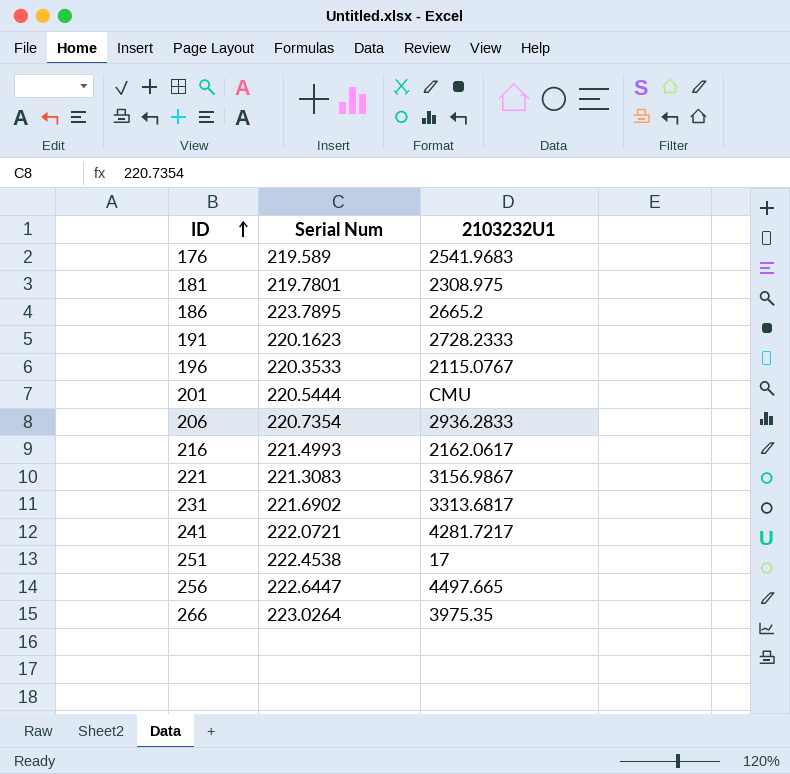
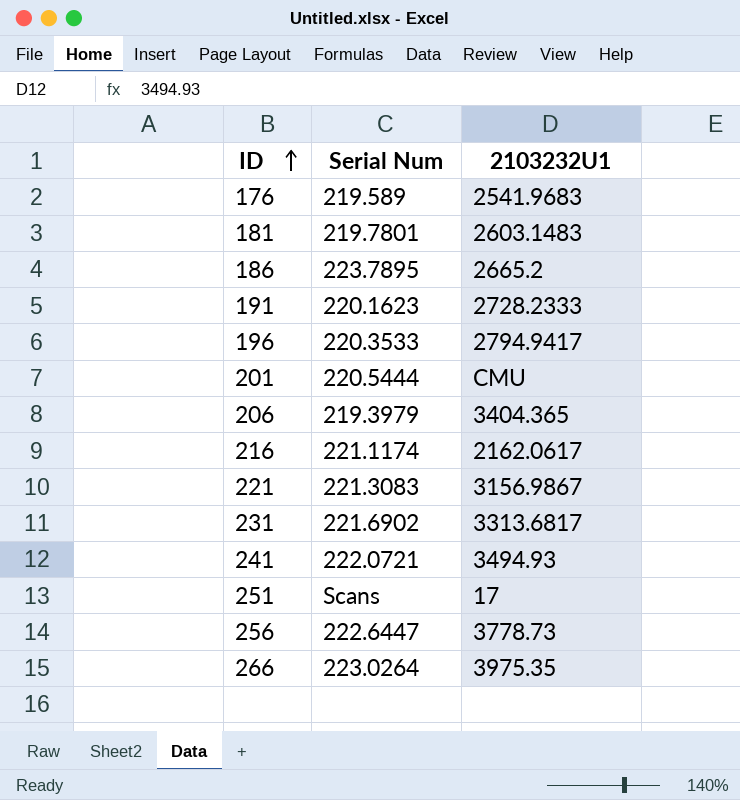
181 | 2103232U1: 2308.975 -> 2603.1483
196 | 2103232U1: 2115.0767 -> 2794.9417
206 | Serial Num: 220.7354 -> 219.3979
206 | 2103232U1: 2936.2833 -> 3404.365
216 | Serial Num: 221.4993 -> 221.1174
241 | 2103232U1: 4281.7217 -> 3494.93
251 | Serial Num: 222.4538 -> Scans
256 | 2103232U1: 4497.665 -> 3778.73

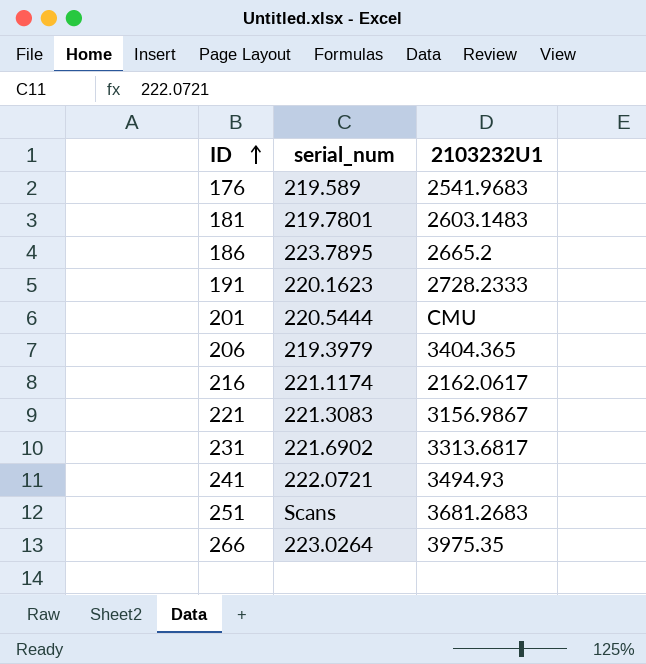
column name: Serial Num -> serial_num
row 196: 220.3533 | 2794.9417 -> none
row 256: 222.6447 | 3778.73 -> none
251 | 2103232U1: 17 -> 3681.2683

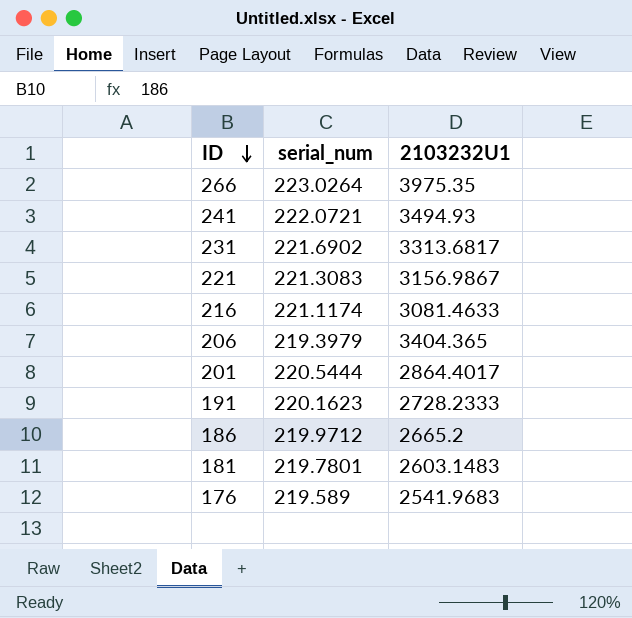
row order: ID ascending -> ID descending
row 251: Scans | 3681.2683 -> none
216 | 2103232U1: 2162.0617 -> 3081.4633
201 | 2103232U1: CMU -> 2864.4017
186 | serial_num: 223.7895 -> 219.9712

